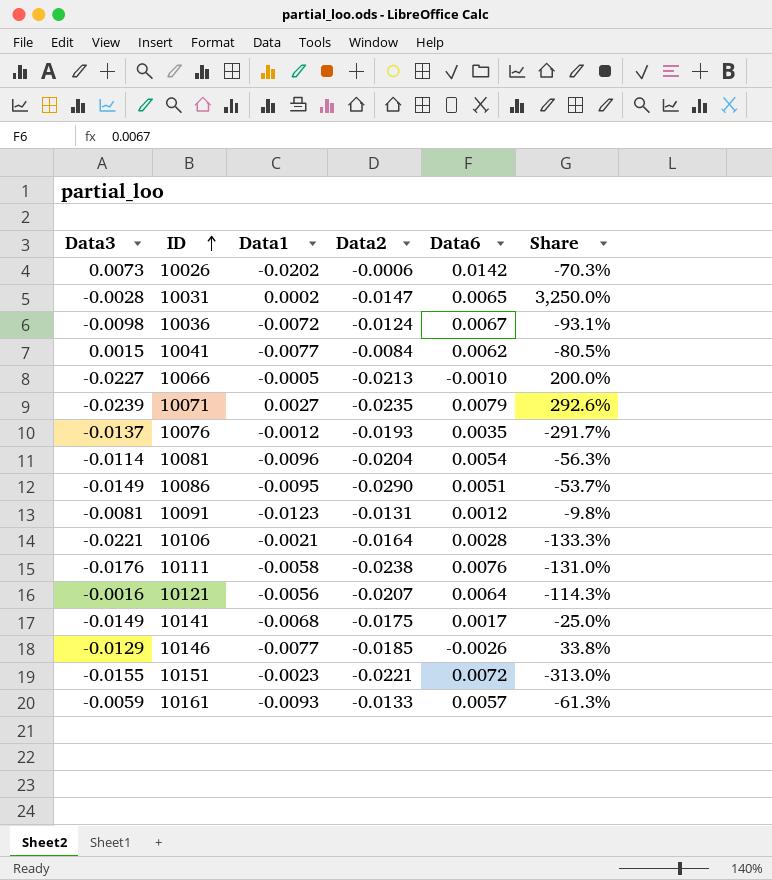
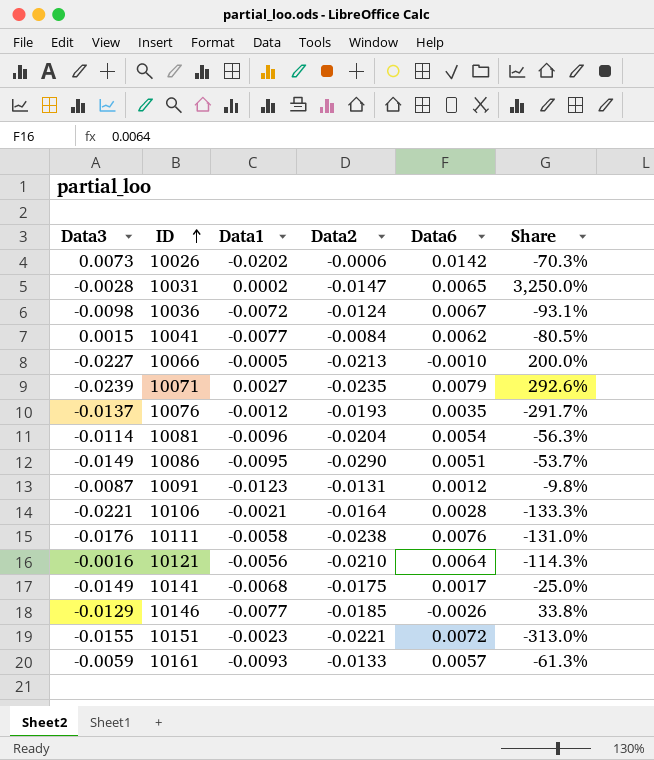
10091 | Data3: -0.0081 -> -0.0087
10121 | Data2: -0.0207 -> -0.0210

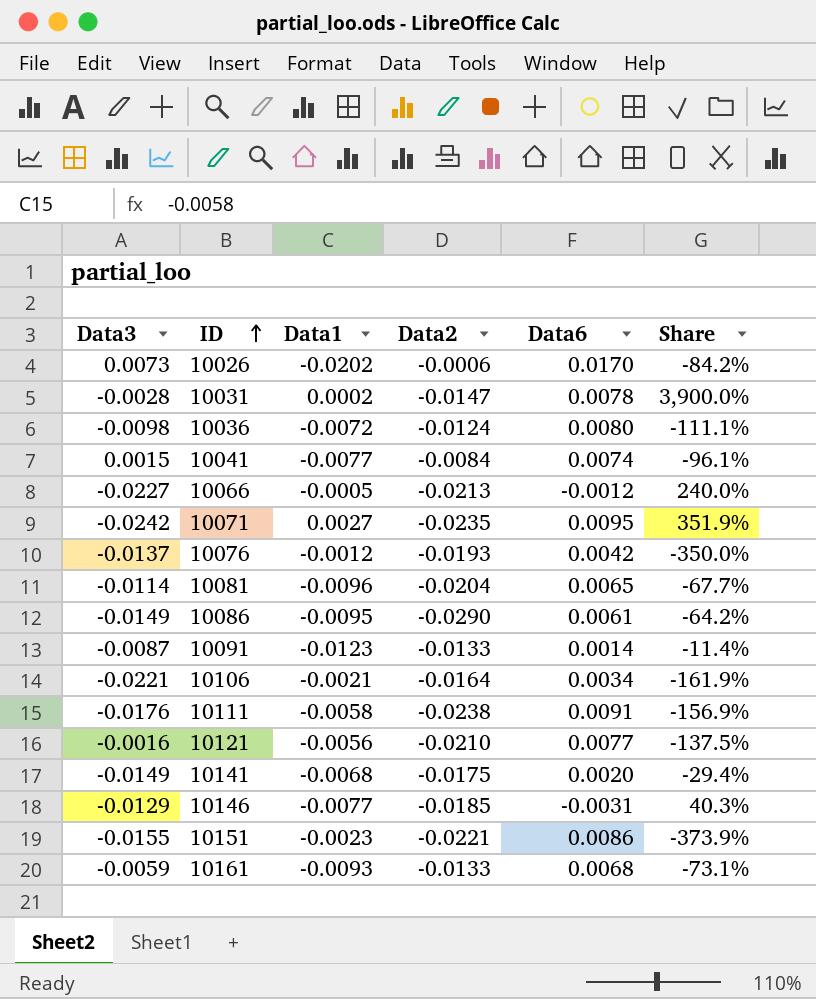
10026 | Data6: 0.0142 -> 0.0170
10026 | Share: -70.3% -> -84.2%
10031 | Data6: 0.0065 -> 0.0078
10031 | Share: 3,250.0% -> 3,900.0%
10036 | Data6: 0.0067 -> 0.0080
10036 | Share: -93.1% -> -111.1%
10041 | Data6: 0.0062 -> 0.0074
10041 | Share: -80.5% -> -96.1%
10066 | Data6: -0.0010 -> -0.0012
10066 | Share: 200.0% -> 240.0%
10071 | Data3: -0.0239 -> -0.0242
10071 | Data6: 0.0079 -> 0.0095
10071 | Share: 292.6% -> 351.9%
10076 | Data6: 0.0035 -> 0.0042
10076 | Share: -291.7% -> -350.0%
10081 | Data6: 0.0054 -> 0.0065
10081 | Share: -56.3% -> -67.7%
10086 | Data6: 0.0051 -> 0.0061
10086 | Share: -53.7% -> -64.2%
10091 | Data2: -0.0131 -> -0.0133
10091 | Data6: 0.0012 -> 0.0014
10091 | Share: -9.8% -> -11.4%
10106 | Data6: 0.0028 -> 0.0034
10106 | Share: -133.3% -> -161.9%
10111 | Data6: 0.0076 -> 0.0091
10111 | Share: -131.0% -> -156.9%
10121 | Data6: 0.0064 -> 0.0077
10121 | Share: -114.3% -> -137.5%
10141 | Data6: 0.0017 -> 0.0020
10141 | Share: -25.0% -> -29.4%
10146 | Data6: -0.0026 -> -0.0031
10146 | Share: 33.8% -> 40.3%
10151 | Data6: 0.0072 -> 0.0086
10151 | Share: -313.0% -> -373.9%
10161 | Data6: 0.0057 -> 0.0068
10161 | Share: -61.3% -> -73.1%

